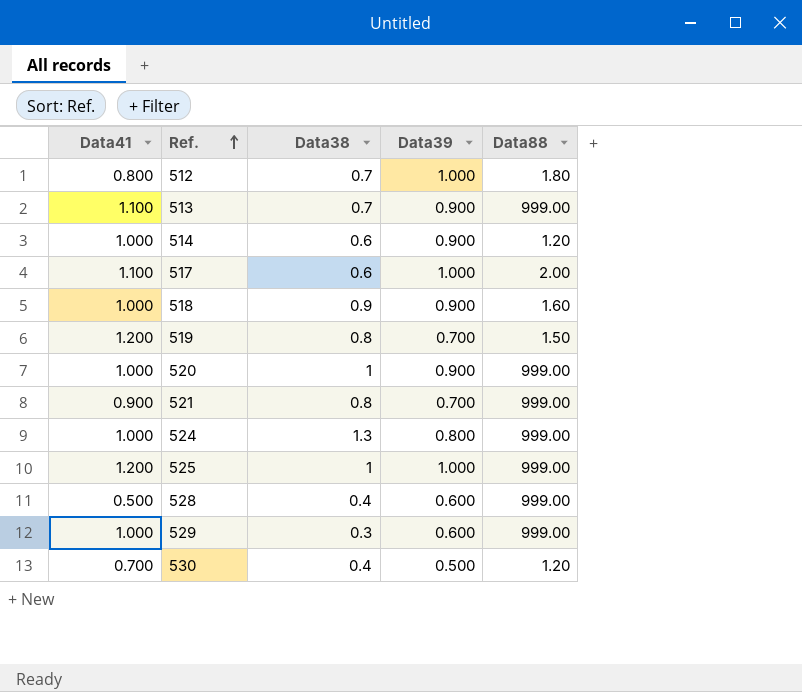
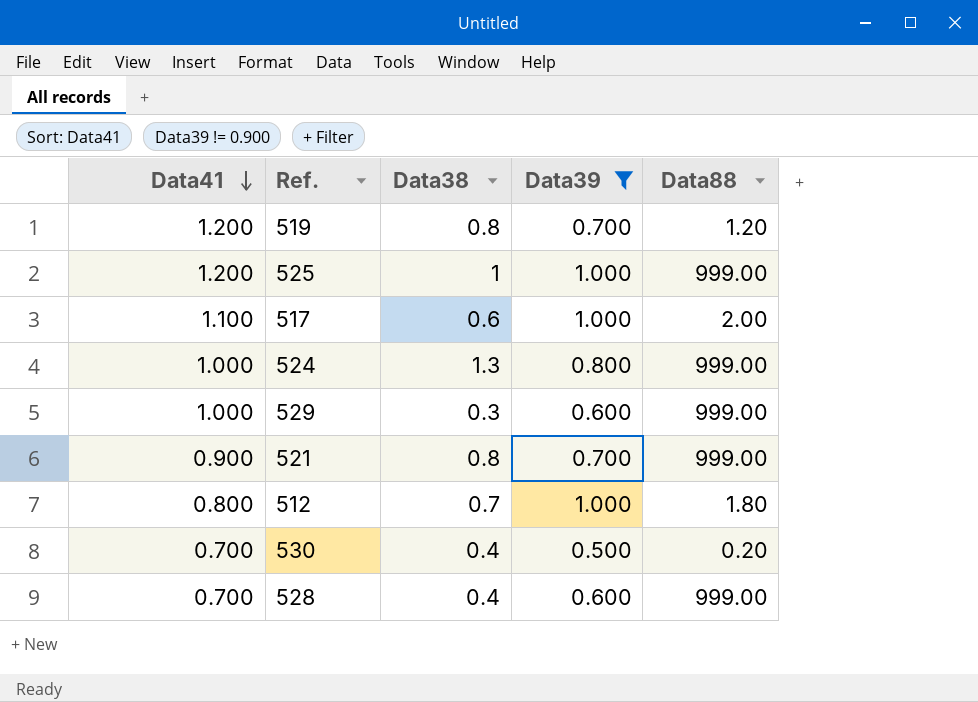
filter: none -> Data39 != 0.900
row order: Ref. ascending -> Data41 descending
519 | Data88: 1.50 -> 1.20
530 | Data88: 1.20 -> 0.20
528 | Data41: 0.500 -> 0.700

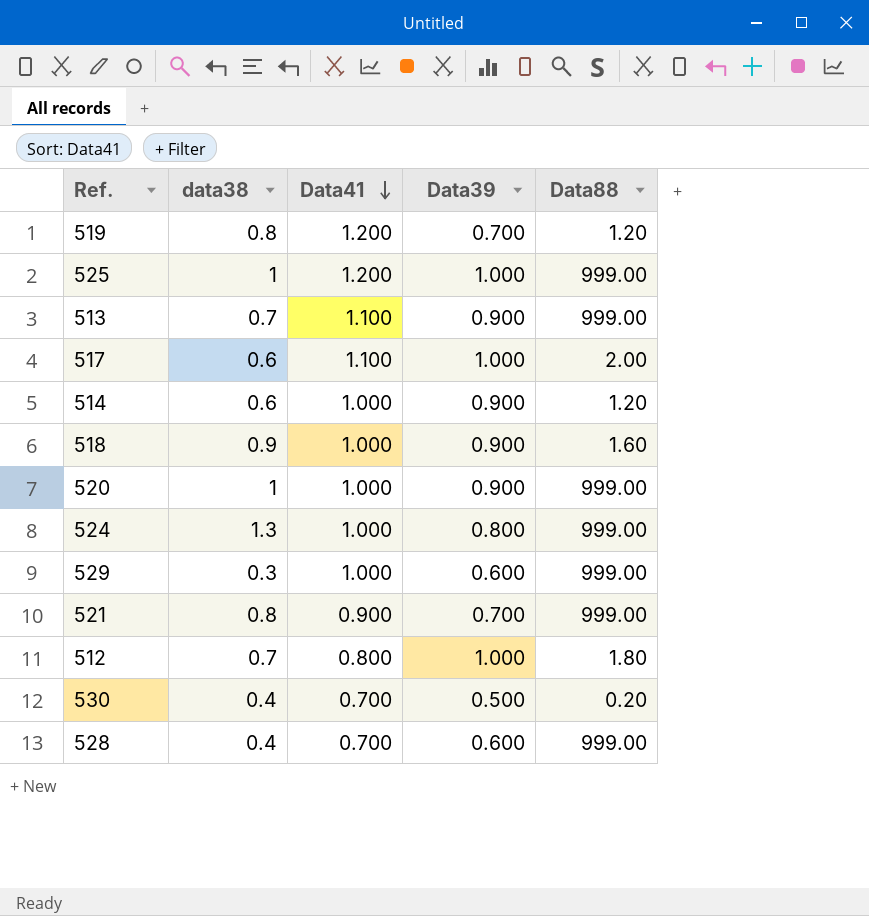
filter: Data39 != 0.900 -> none
column name: Data38 -> data38
column Data41 | position: 1 -> 3

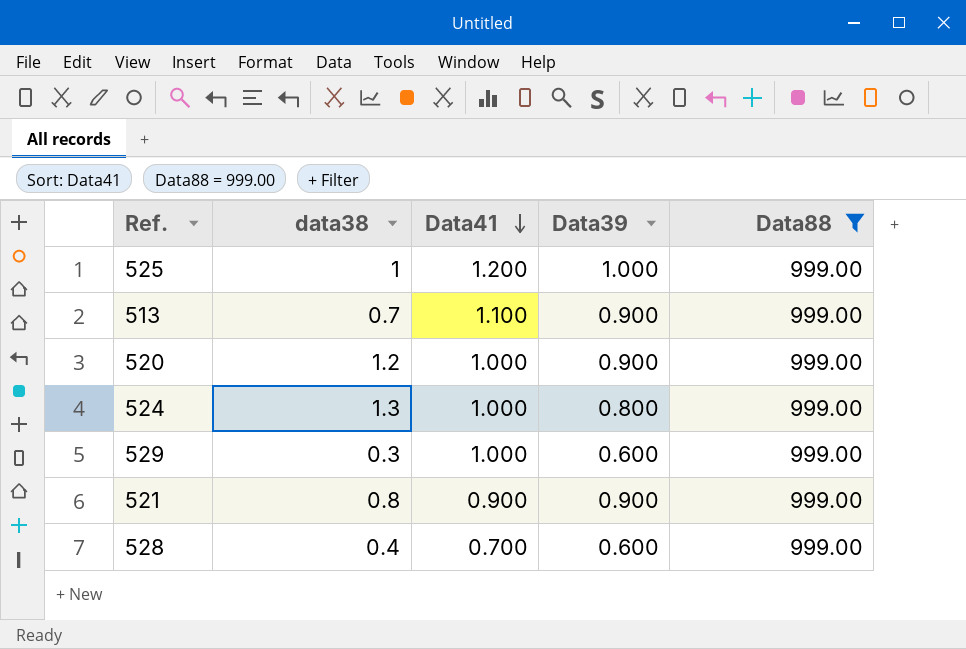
filter: none -> Data88 = 999.00
520 | data38: 1 -> 1.2
521 | Data39: 0.700 -> 0.900

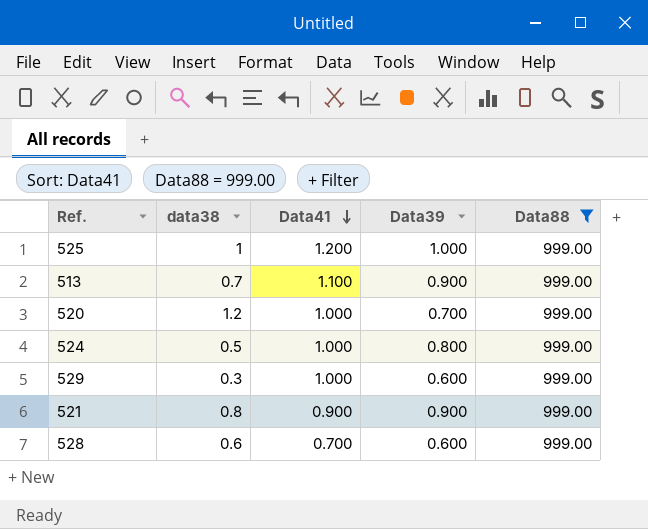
520 | Data39: 0.900 -> 0.700
524 | data38: 1.3 -> 0.5
528 | data38: 0.4 -> 0.6

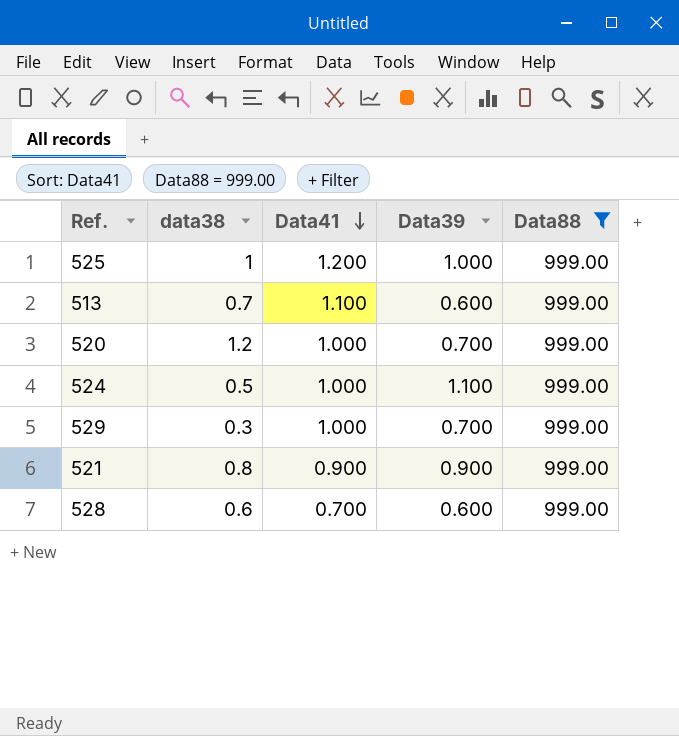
513 | Data39: 0.900 -> 0.600
524 | Data39: 0.800 -> 1.100
529 | Data39: 0.600 -> 0.700

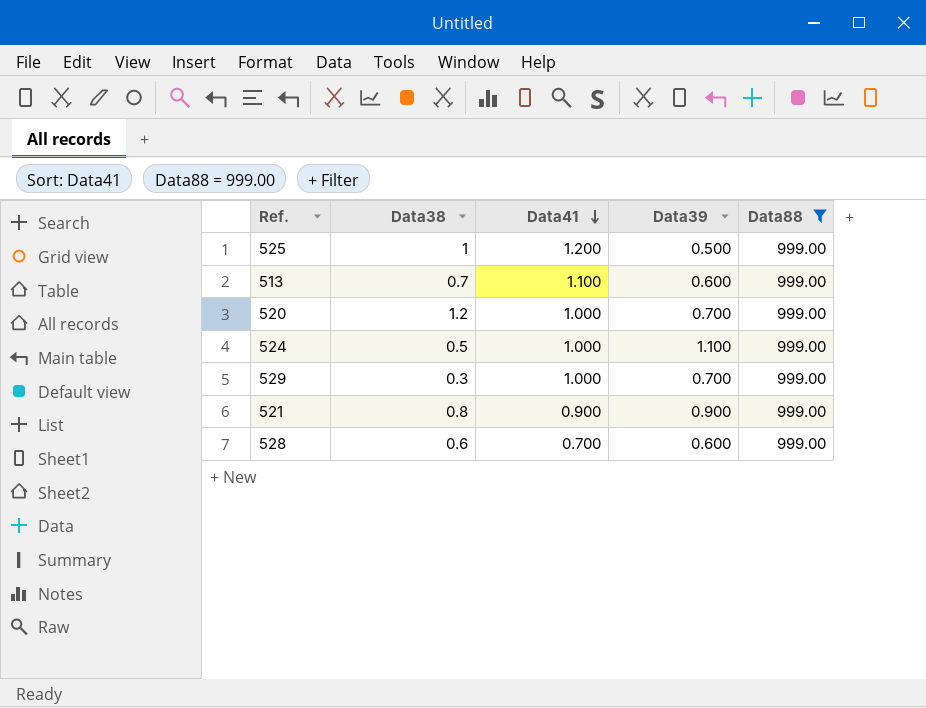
column name: data38 -> Data38
525 | Data39: 1.000 -> 0.500

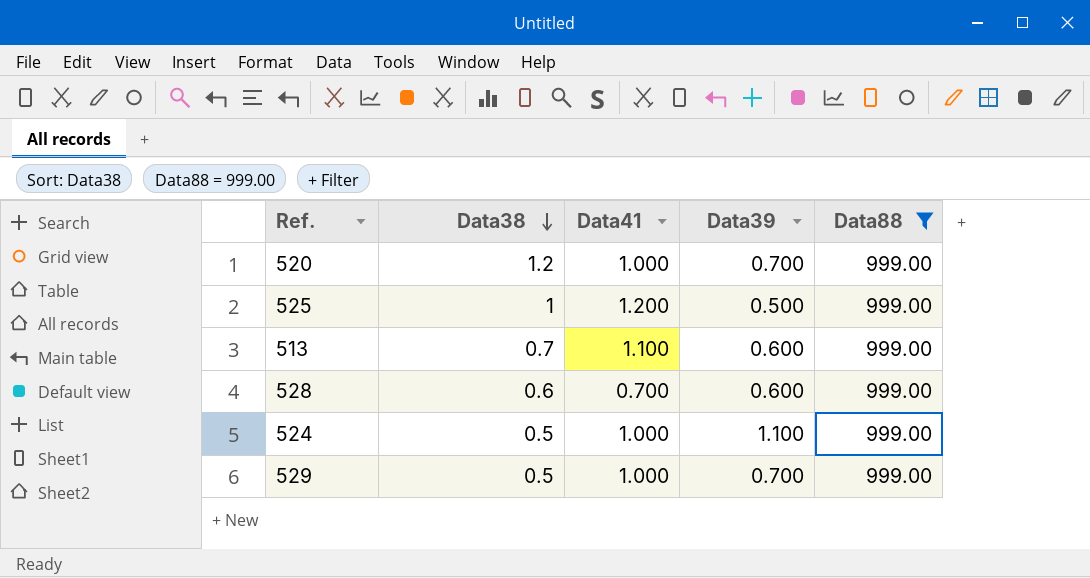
row order: Data41 descending -> Data38 descending
row 521: 0.8 | 0.900 | 0.900 | 999.00 -> none
529 | Data38: 0.3 -> 0.5

